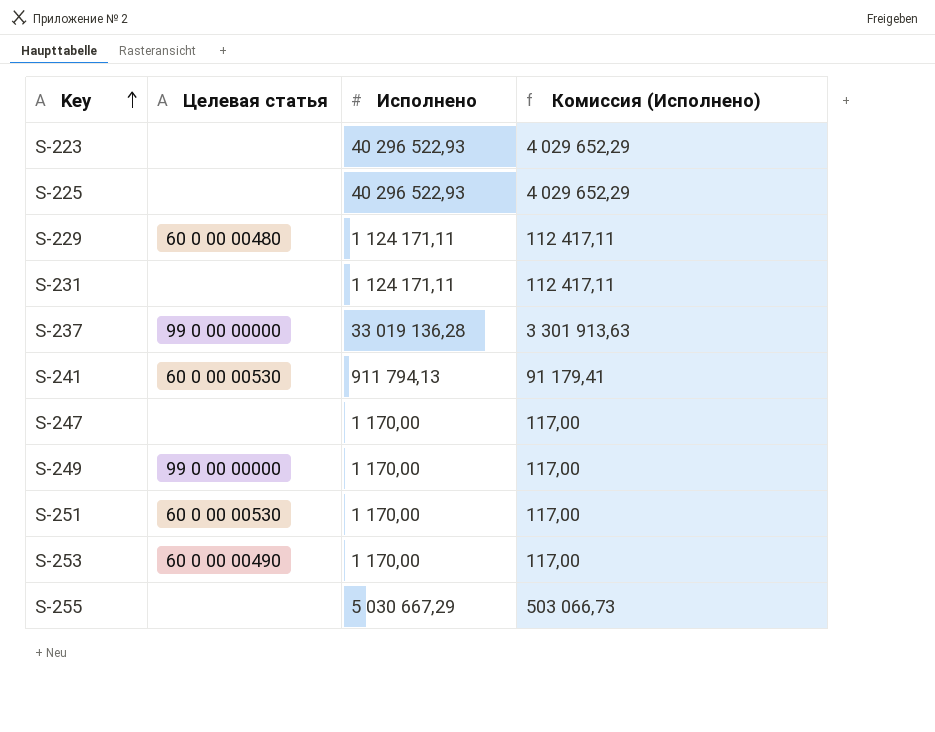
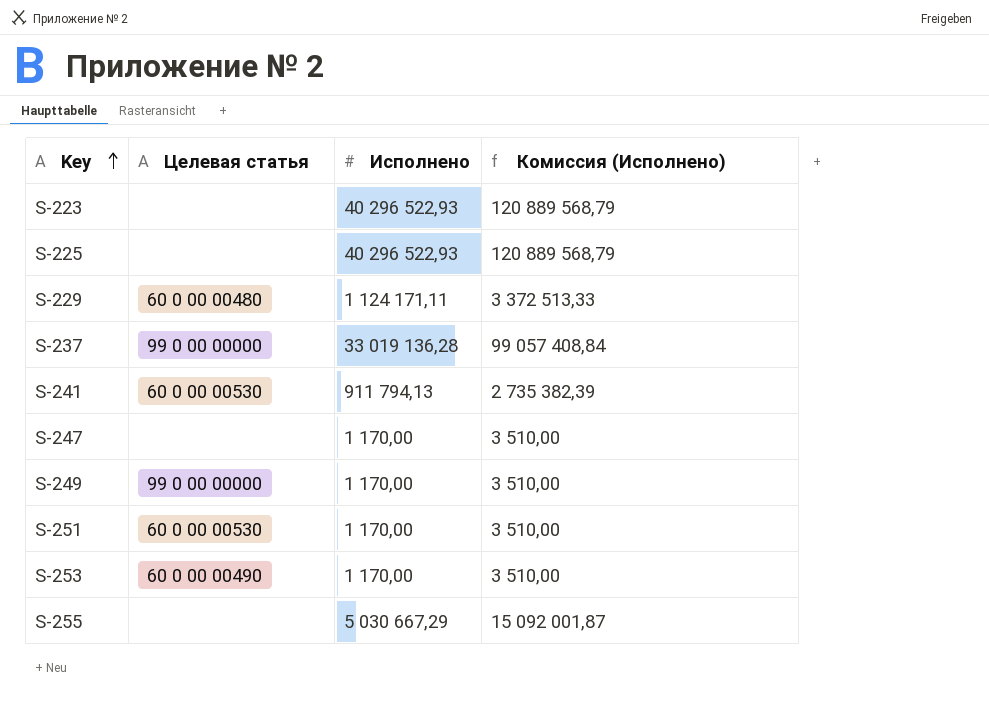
column Комиссия (Исполнено) | formula: [Исполнено] * 0,1 -> [Исполнено] * 3
row S-231: none | 1 124 171,11 | 112 417,11 -> none

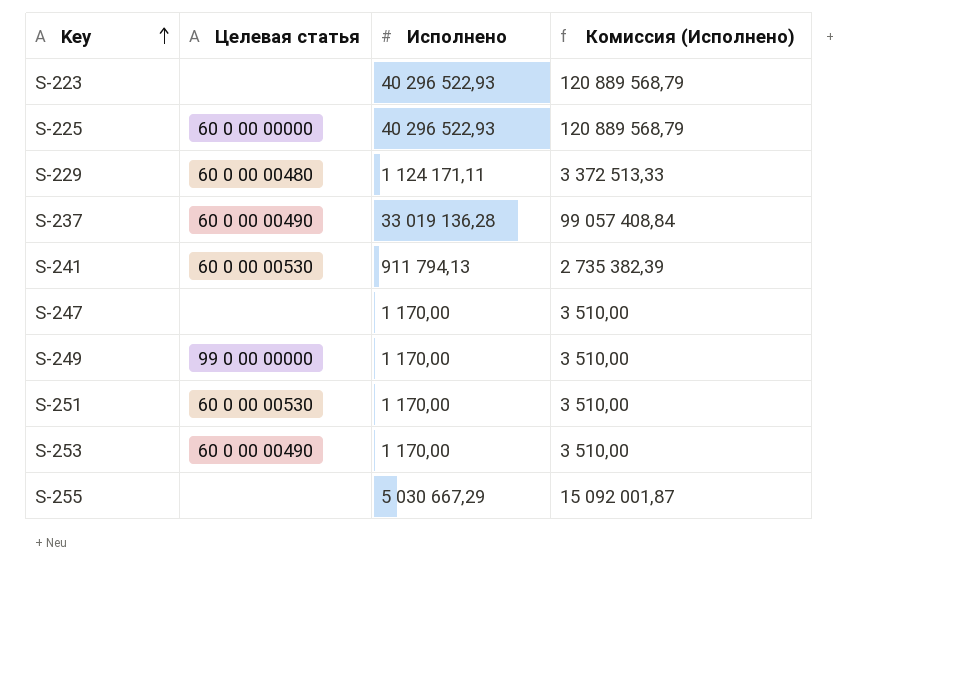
S-225 | Целевая статья: none -> 60 0 00 00000
S-237 | Целевая статья: 99 0 00 00000 -> 60 0 00 00490

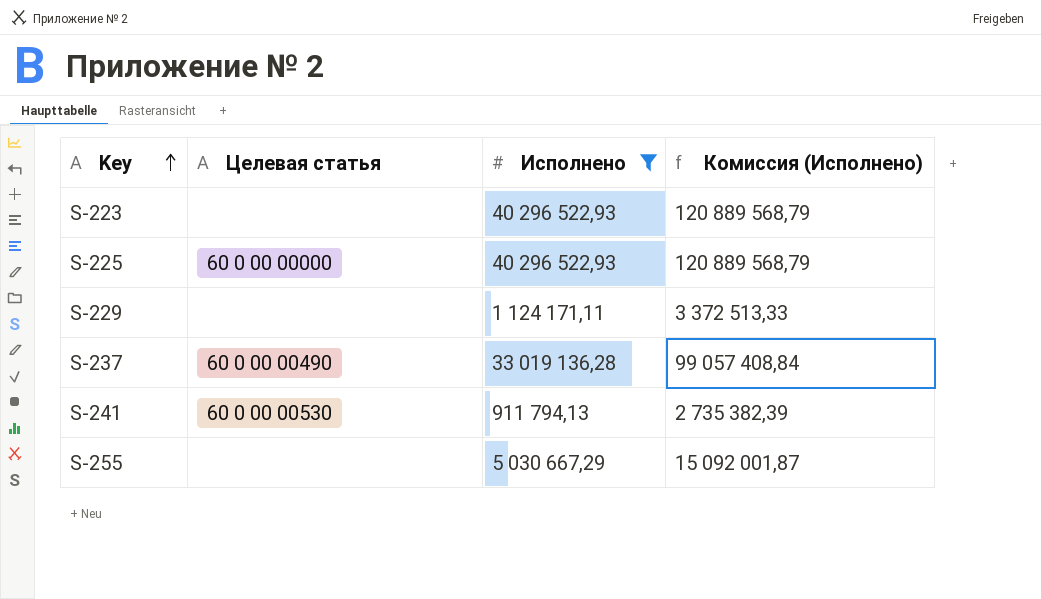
filter: none -> Исполнено != 1 170,00
S-229 | Целевая статья: 60 0 00 00480 -> none

